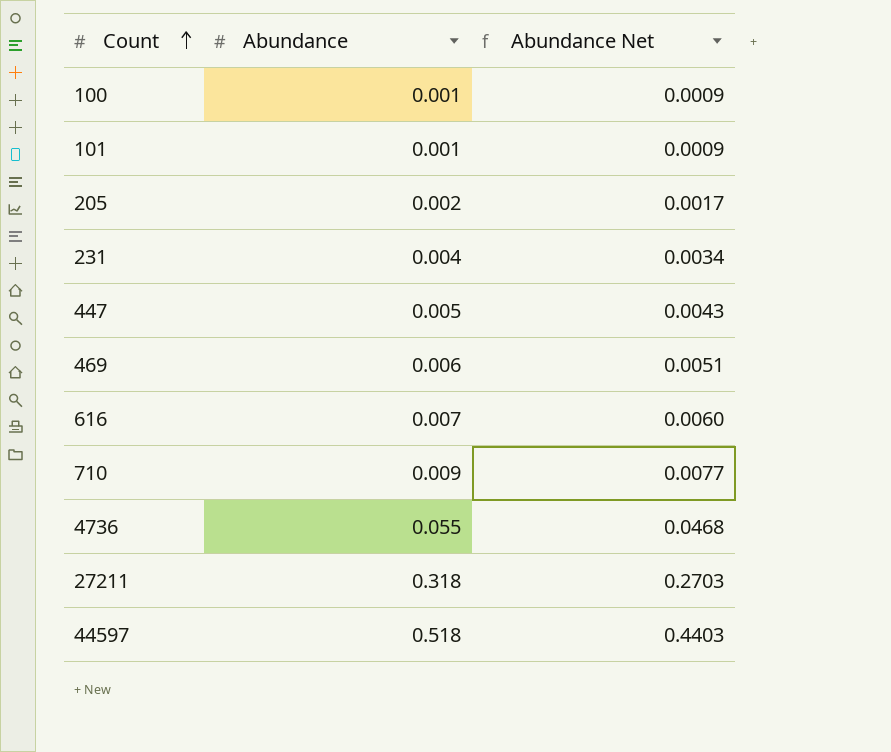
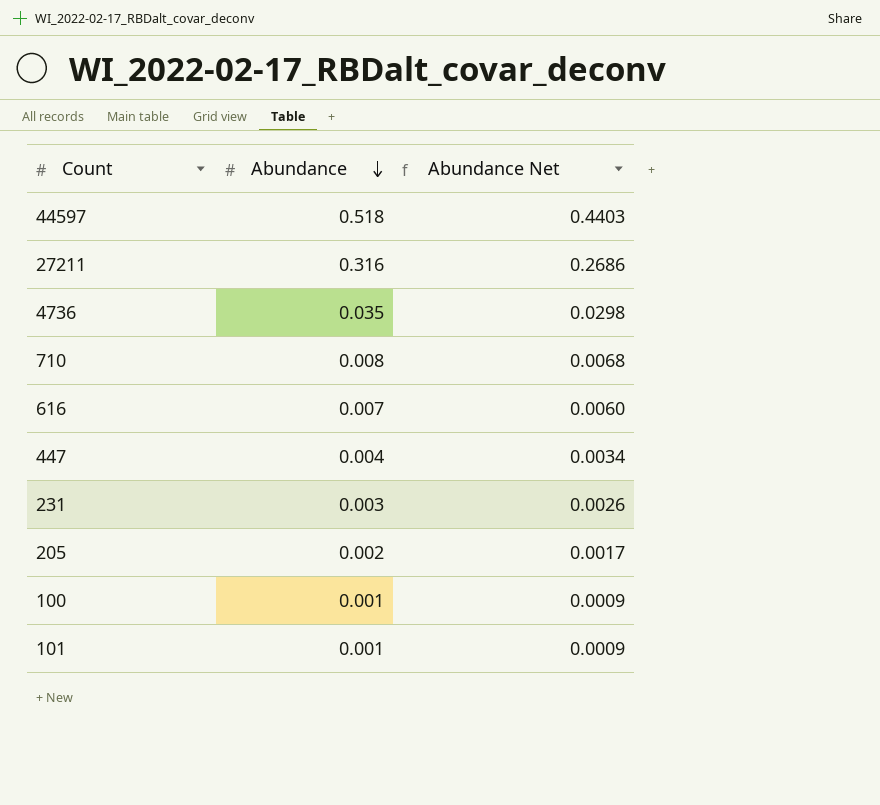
row order: Count ascending -> Abundance descending
row 469: 0.006 | 0.0051 -> none
27211 | Abundance: 0.318 -> 0.316
27211 | Abundance Net: 0.2703 -> 0.2686
4736 | Abundance: 0.055 -> 0.035
4736 | Abundance Net: 0.0468 -> 0.0298
710 | Abundance: 0.009 -> 0.008
710 | Abundance Net: 0.0077 -> 0.0068
447 | Abundance: 0.005 -> 0.004
447 | Abundance Net: 0.0043 -> 0.0034
231 | Abundance: 0.004 -> 0.003
231 | Abundance Net: 0.0034 -> 0.0026

